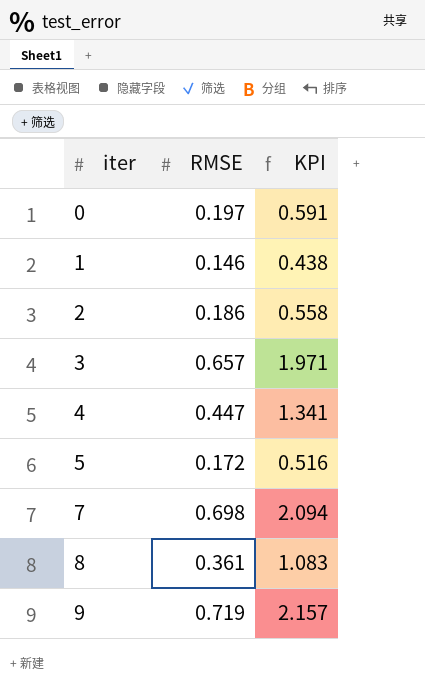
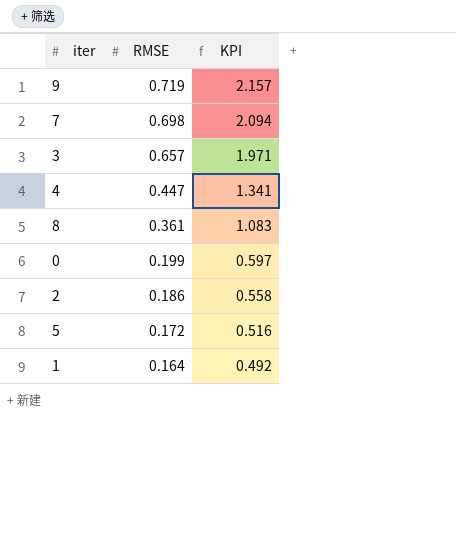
row order: iter ascending -> RMSE descending
0 | RMSE: 0.197 -> 0.199
0 | KPI: 0.591 -> 0.597
1 | RMSE: 0.146 -> 0.164
1 | KPI: 0.438 -> 0.492

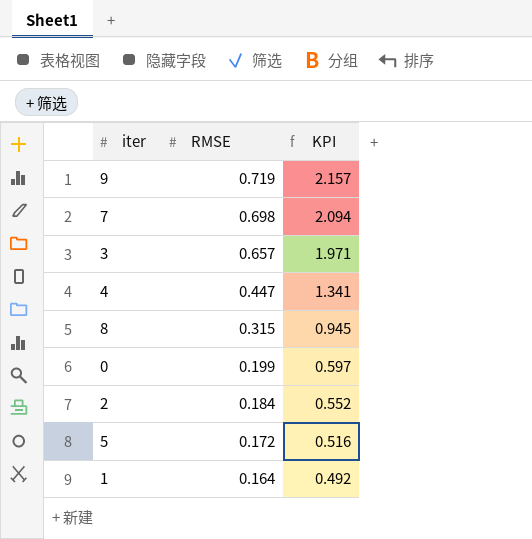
8 | RMSE: 0.361 -> 0.315
8 | KPI: 1.083 -> 0.945
2 | RMSE: 0.186 -> 0.184
2 | KPI: 0.558 -> 0.552

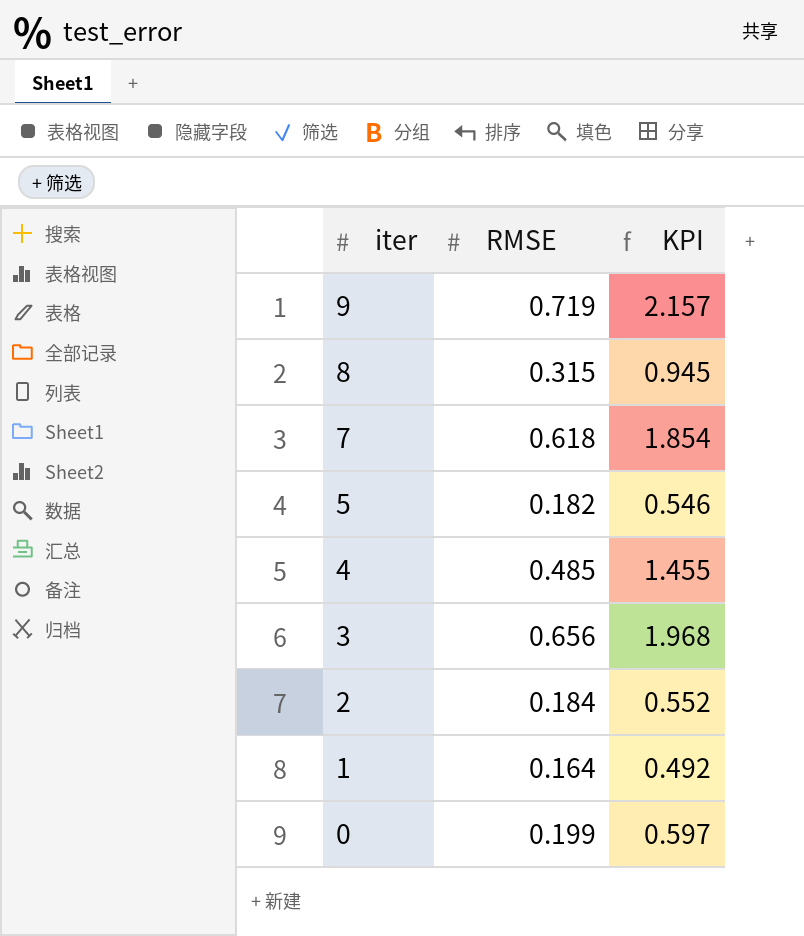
row order: RMSE descending -> iter descending
7 | RMSE: 0.698 -> 0.618
7 | KPI: 2.094 -> 1.854
5 | RMSE: 0.172 -> 0.182
5 | KPI: 0.516 -> 0.546
4 | RMSE: 0.447 -> 0.485
4 | KPI: 1.341 -> 1.455
3 | RMSE: 0.657 -> 0.656
3 | KPI: 1.971 -> 1.968

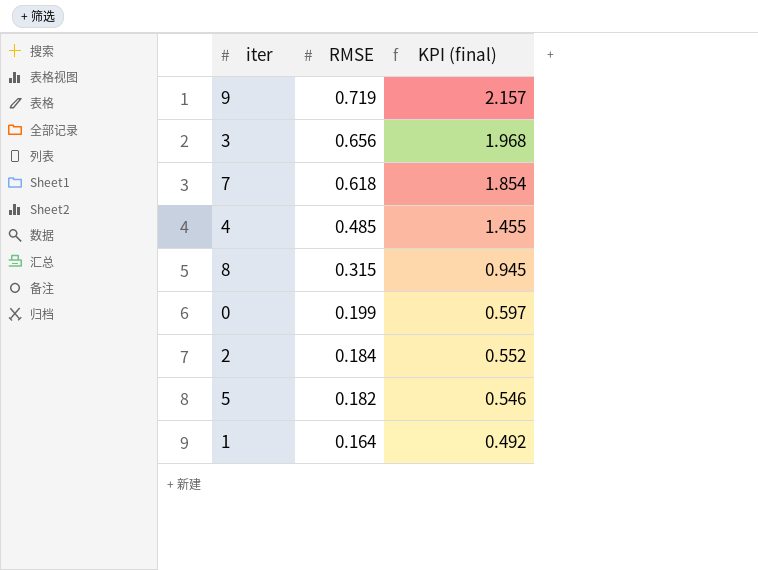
row order: iter descending -> RMSE descending
column name: KPI -> KPI (final)

